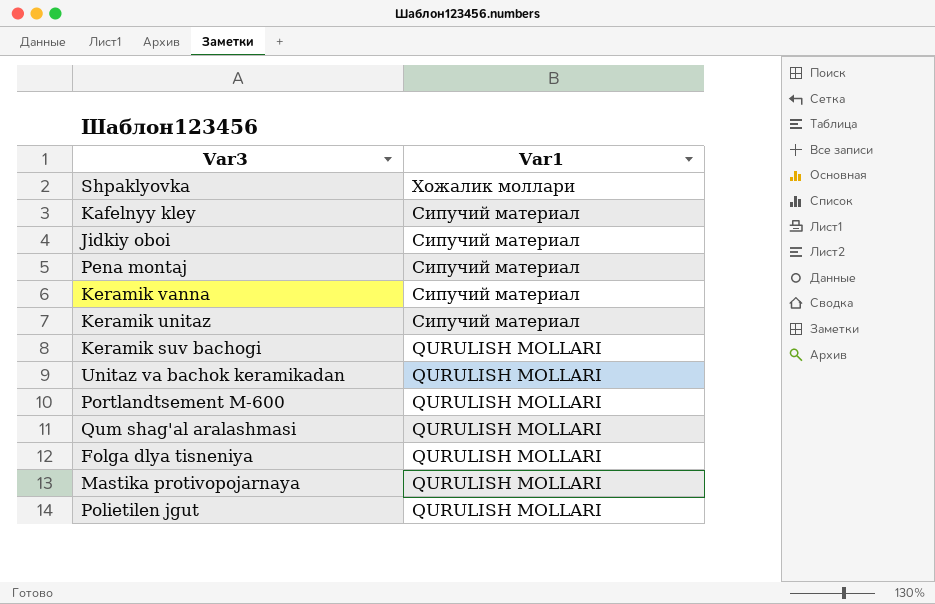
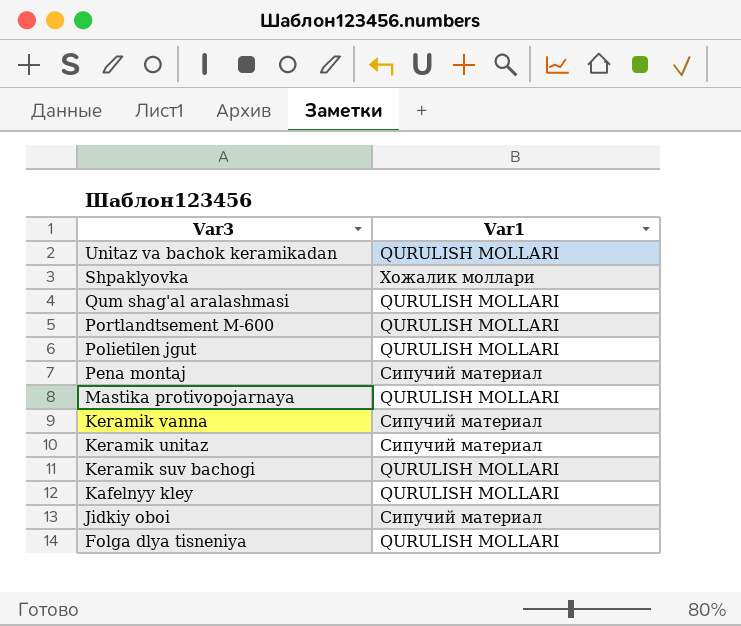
row order: Var1 descending -> Var3 descending
Kafelnyy kley | Var1: Сипучий материал -> QURULISH MOLLARI

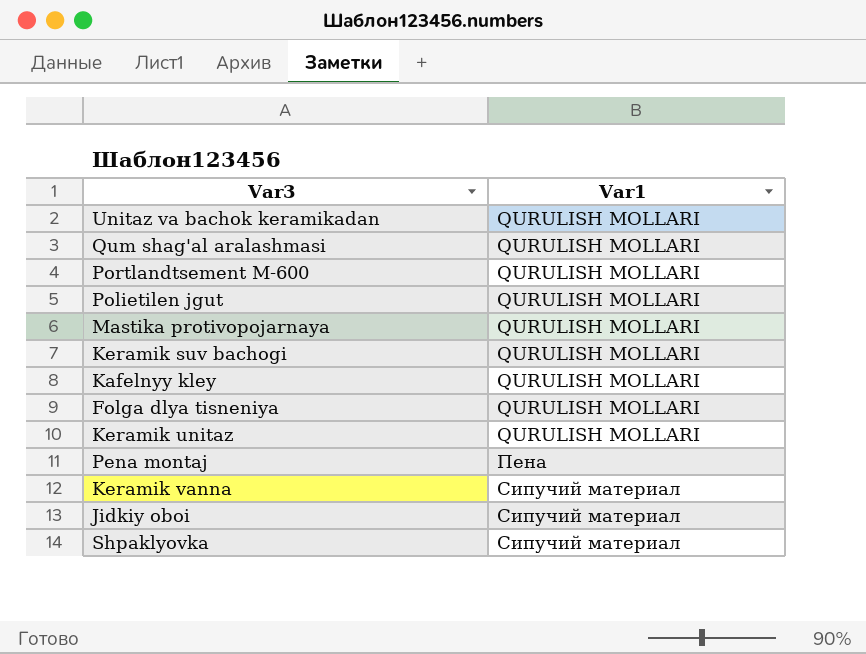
row order: Var3 descending -> Var1 ascending
Keramik unitaz | Var1: Сипучий материал -> QURULISH MOLLARI
Pena montaj | Var1: Сипучий материал -> Пена
Shpaklyovka | Var1: Хожалик моллари -> Сипучий материал

